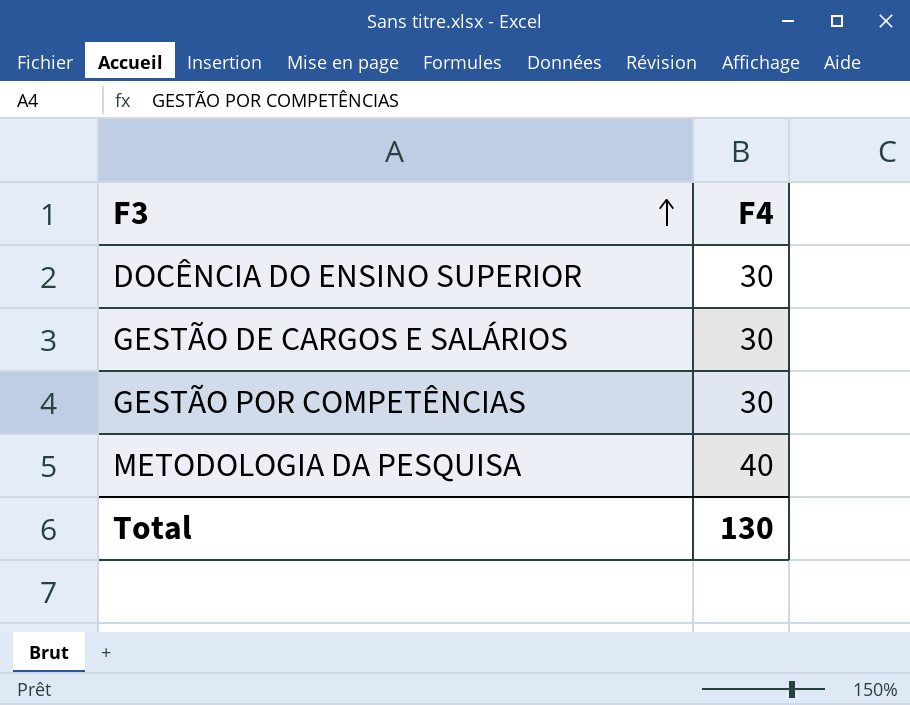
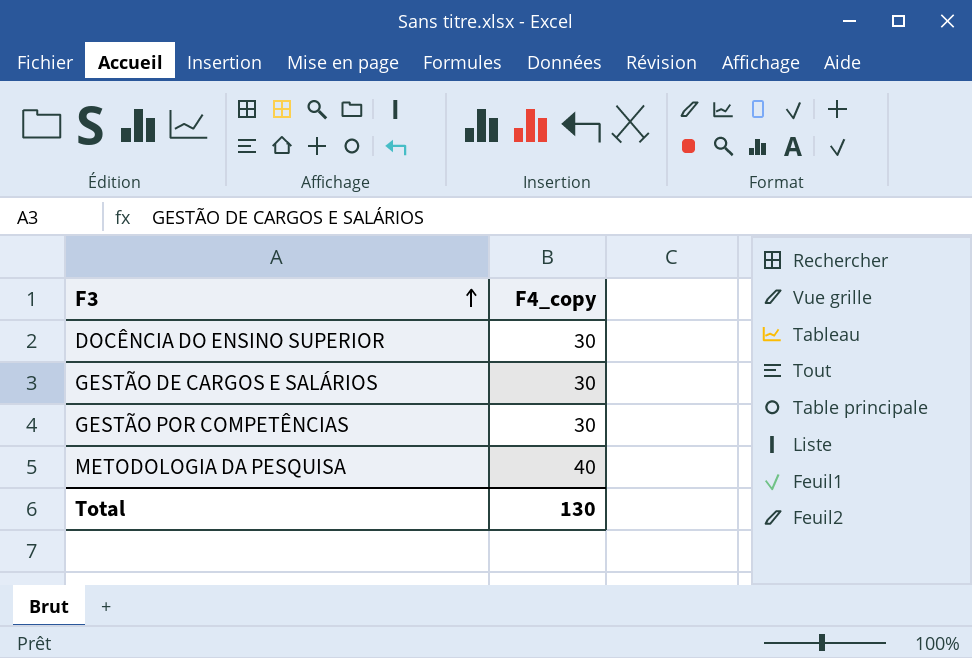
column name: F4 -> F4_copy

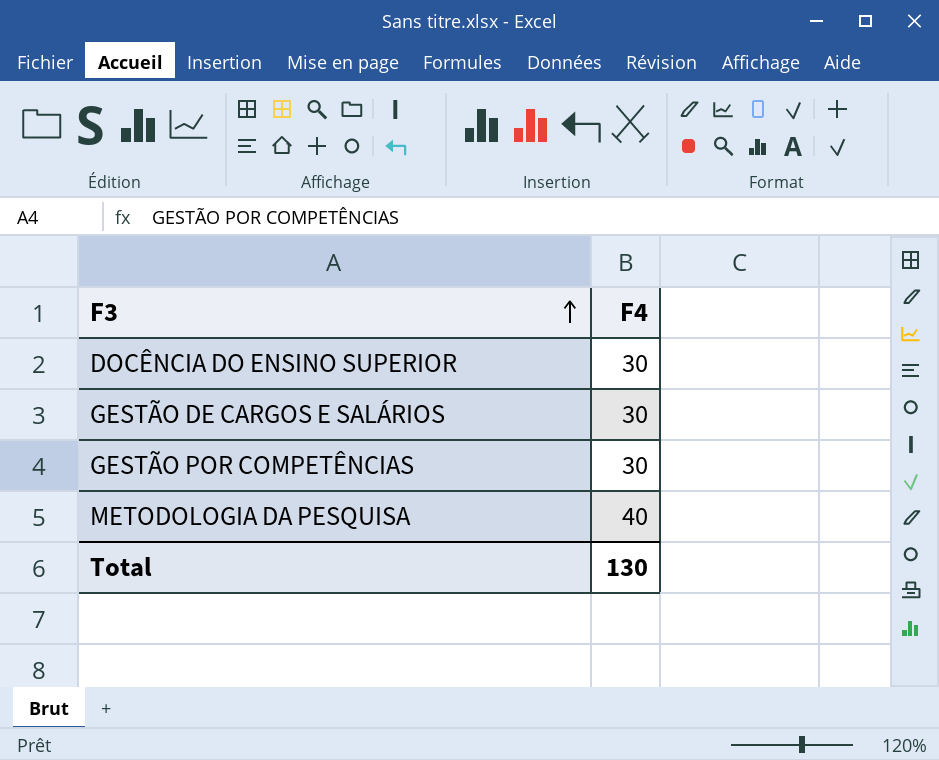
column name: F4_copy -> F4

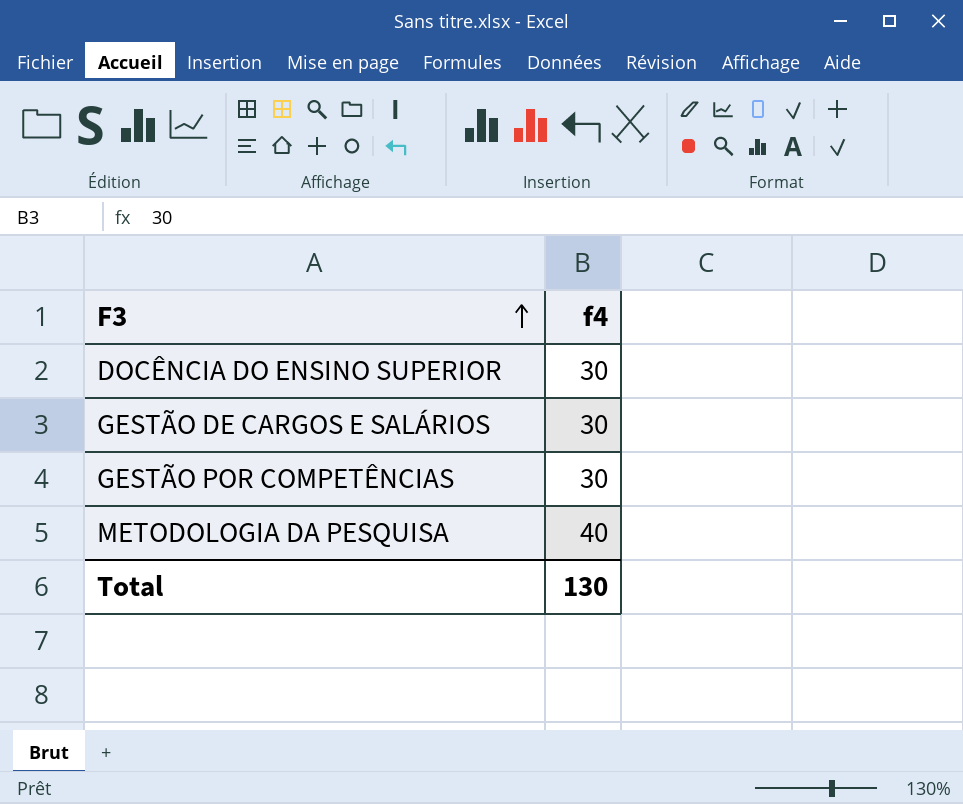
column name: F4 -> f4

